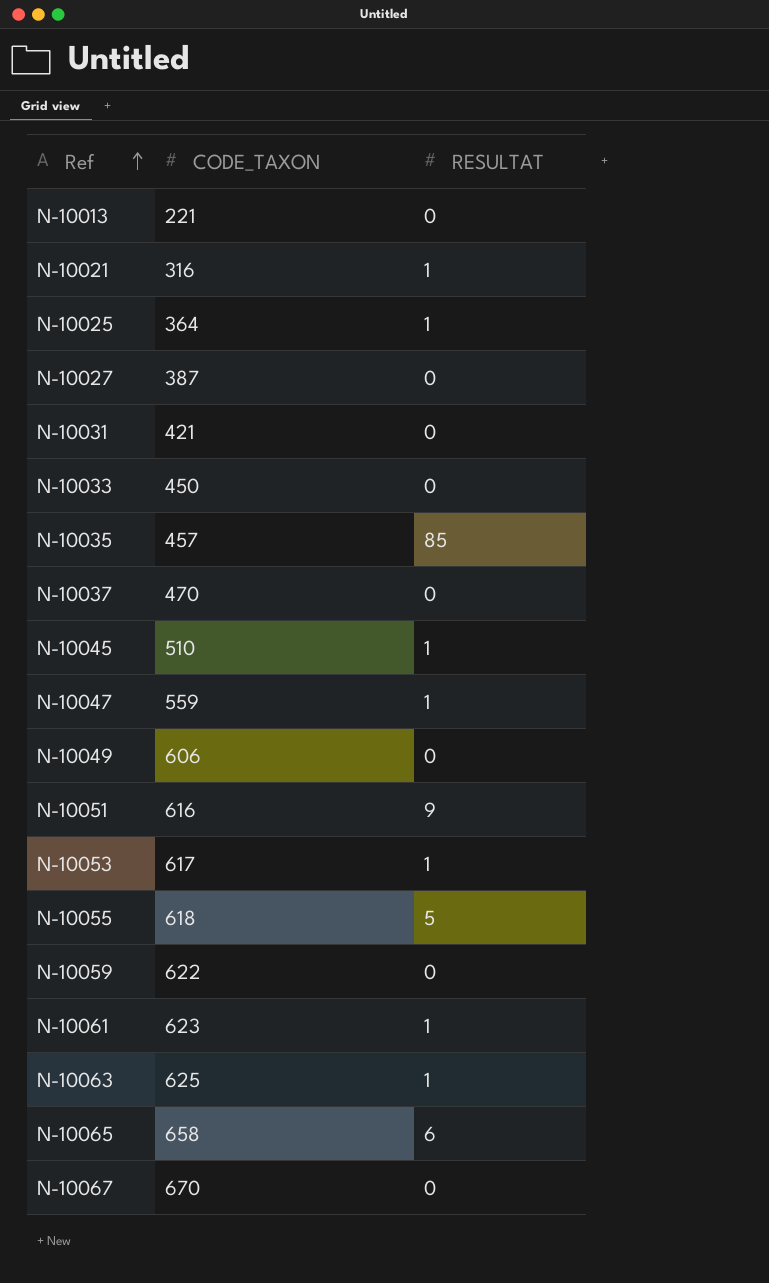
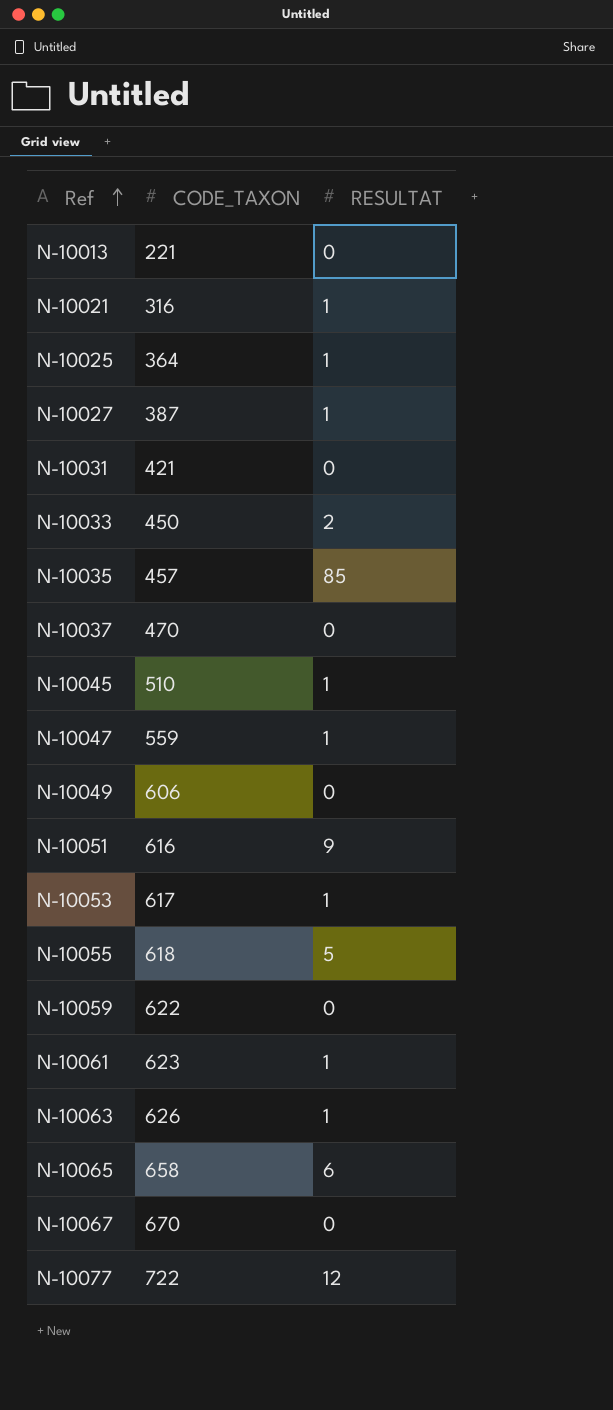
N-10027 | RESULTAT: 0 -> 1
N-10033 | RESULTAT: 0 -> 2
N-10063 | CODE_TAXON: 625 -> 626
row N-10077: none -> 722 | 12

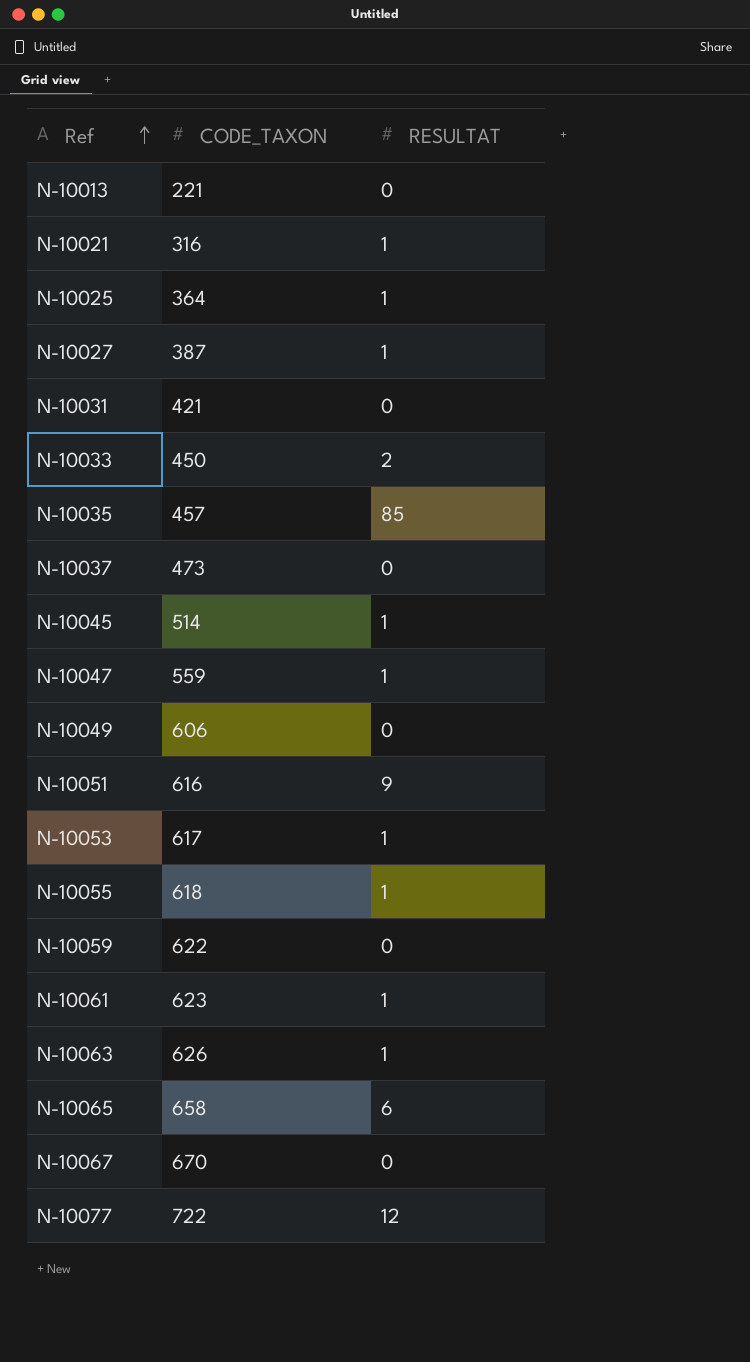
N-10037 | CODE_TAXON: 470 -> 473
N-10045 | CODE_TAXON: 510 -> 514
N-10055 | RESULTAT: 5 -> 1

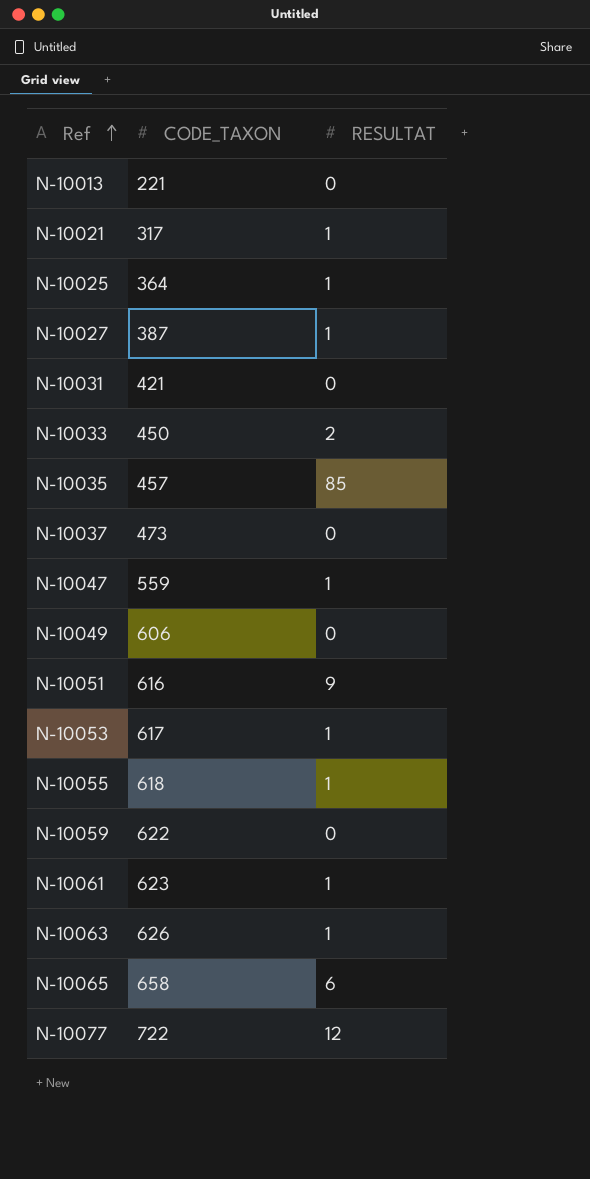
row N-10045: 514 | 1 -> none
row N-10067: 670 | 0 -> none
N-10021 | CODE_TAXON: 316 -> 317

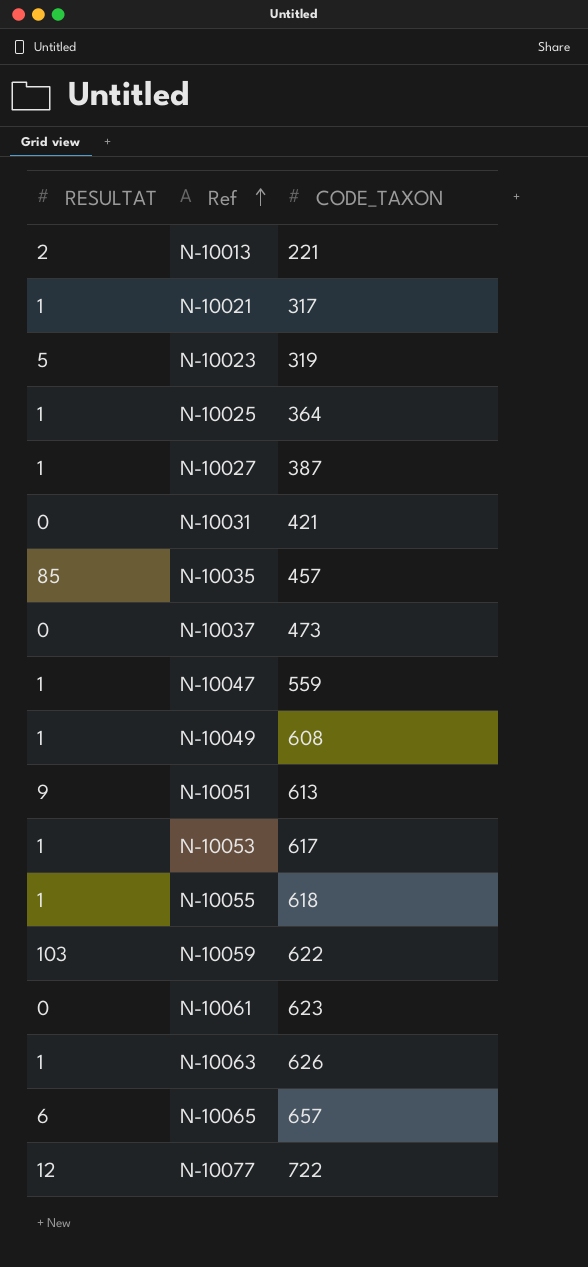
column RESULTAT | position: 3 -> 1
row N-10033: 450 | 2 -> none
N-10013 | RESULTAT: 0 -> 2
row N-10023: none -> 5 | 319
N-10049 | RESULTAT: 0 -> 1
N-10049 | CODE_TAXON: 606 -> 608
N-10051 | CODE_TAXON: 616 -> 613
N-10059 | RESULTAT: 0 -> 103
N-10061 | RESULTAT: 1 -> 0
N-10065 | CODE_TAXON: 658 -> 657

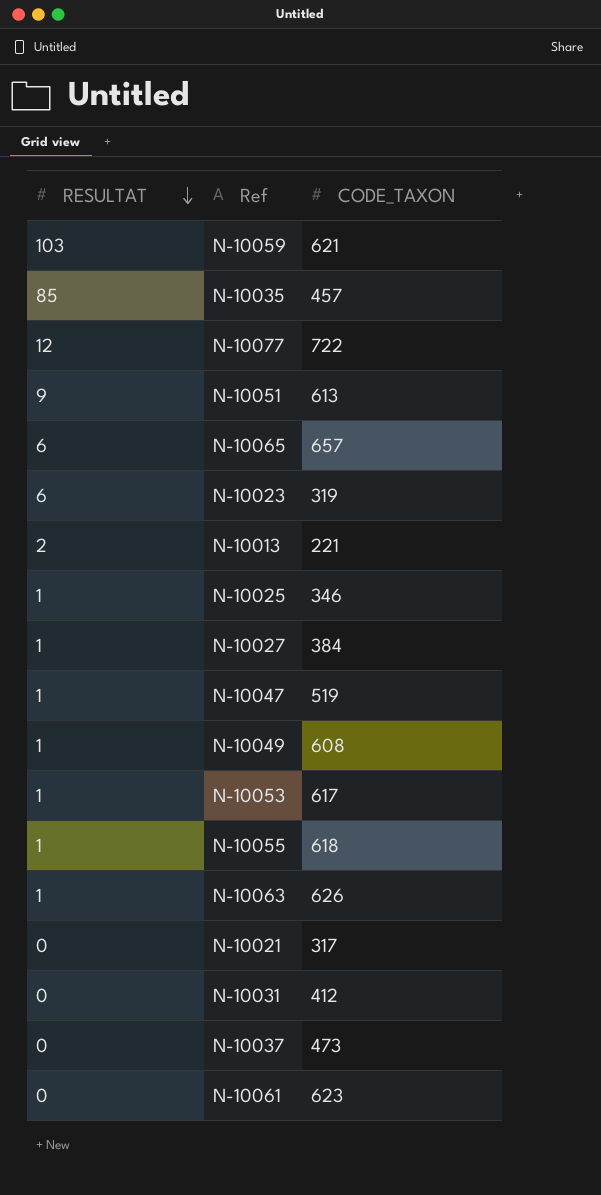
row order: Ref ascending -> RESULTAT descending
N-10059 | CODE_TAXON: 622 -> 621
N-10023 | RESULTAT: 5 -> 6
N-10025 | CODE_TAXON: 364 -> 346
N-10027 | CODE_TAXON: 387 -> 384
N-10047 | CODE_TAXON: 559 -> 519
N-10021 | RESULTAT: 1 -> 0
N-10031 | CODE_TAXON: 421 -> 412

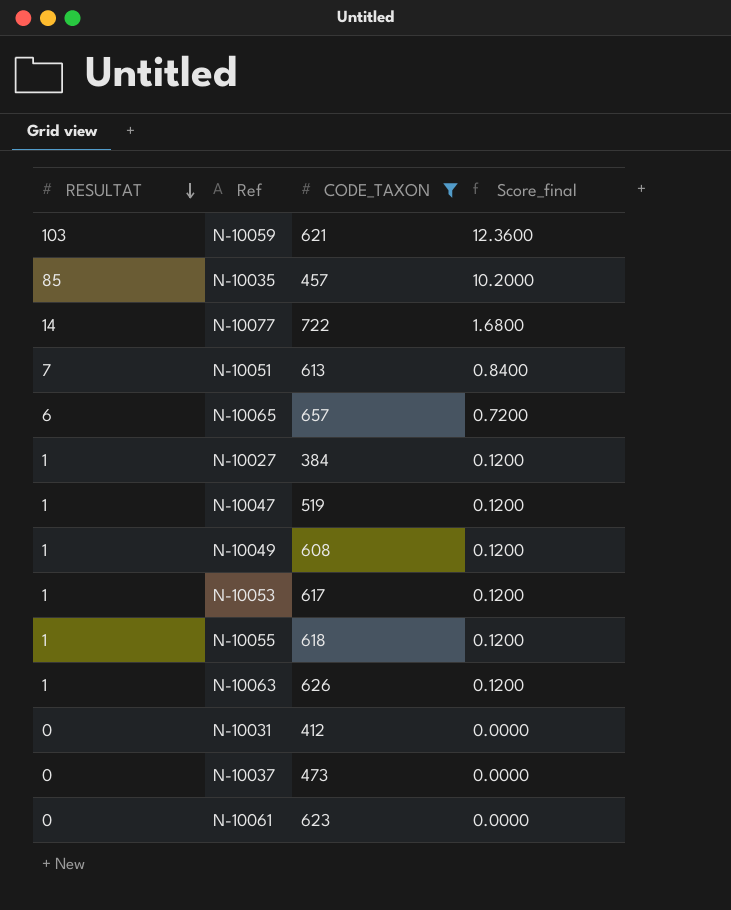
filter: none -> CODE_TAXON >= 384
column Score_final | formula: none -> [RESULTAT] * 0.12
N-10077 | RESULTAT: 12 -> 14
N-10051 | RESULTAT: 9 -> 7

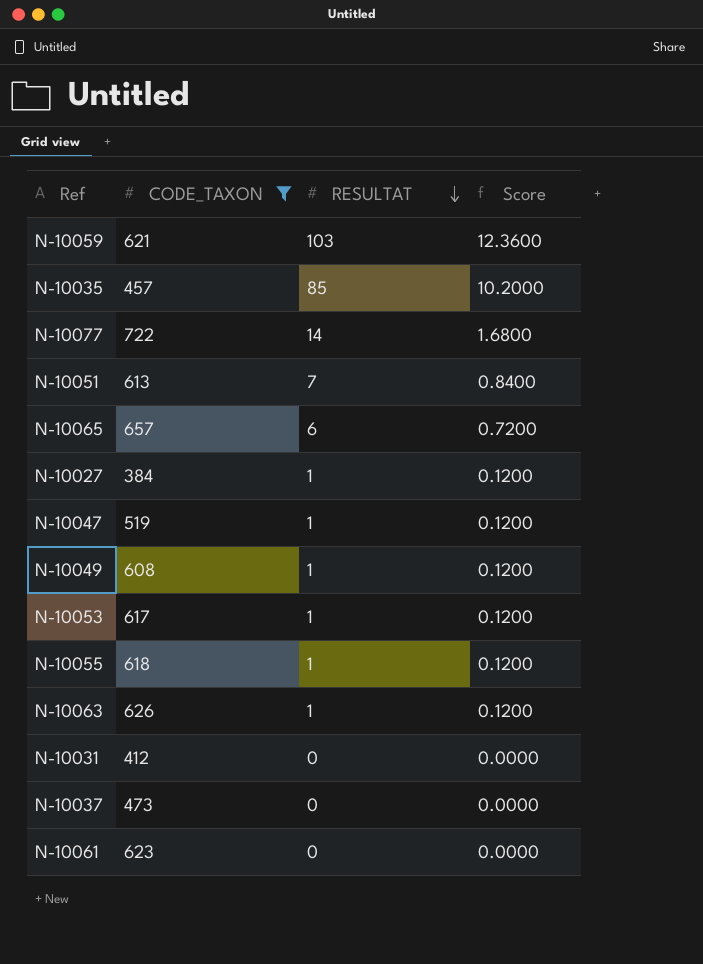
column RESULTAT | position: 1 -> 3
column name: Score_final -> Score

